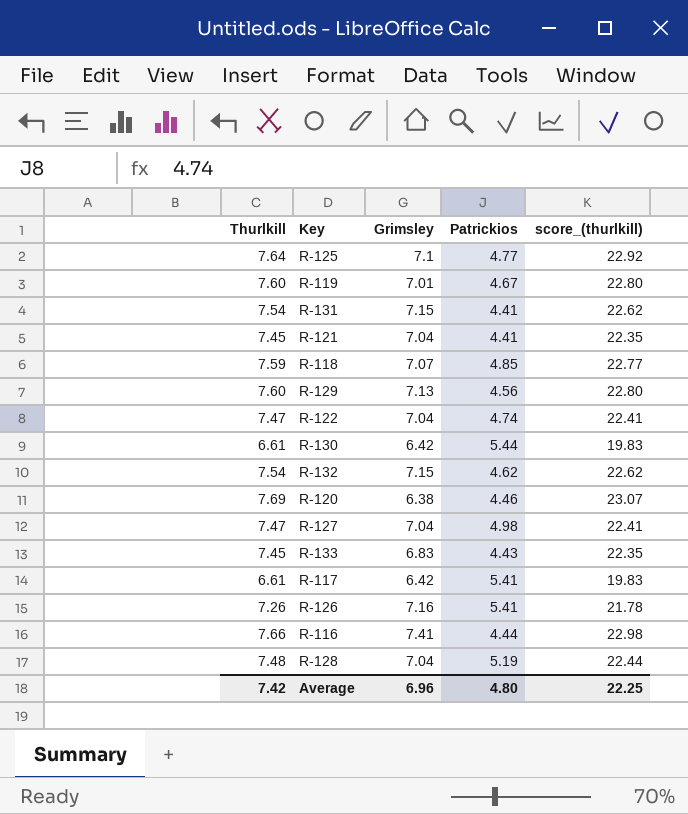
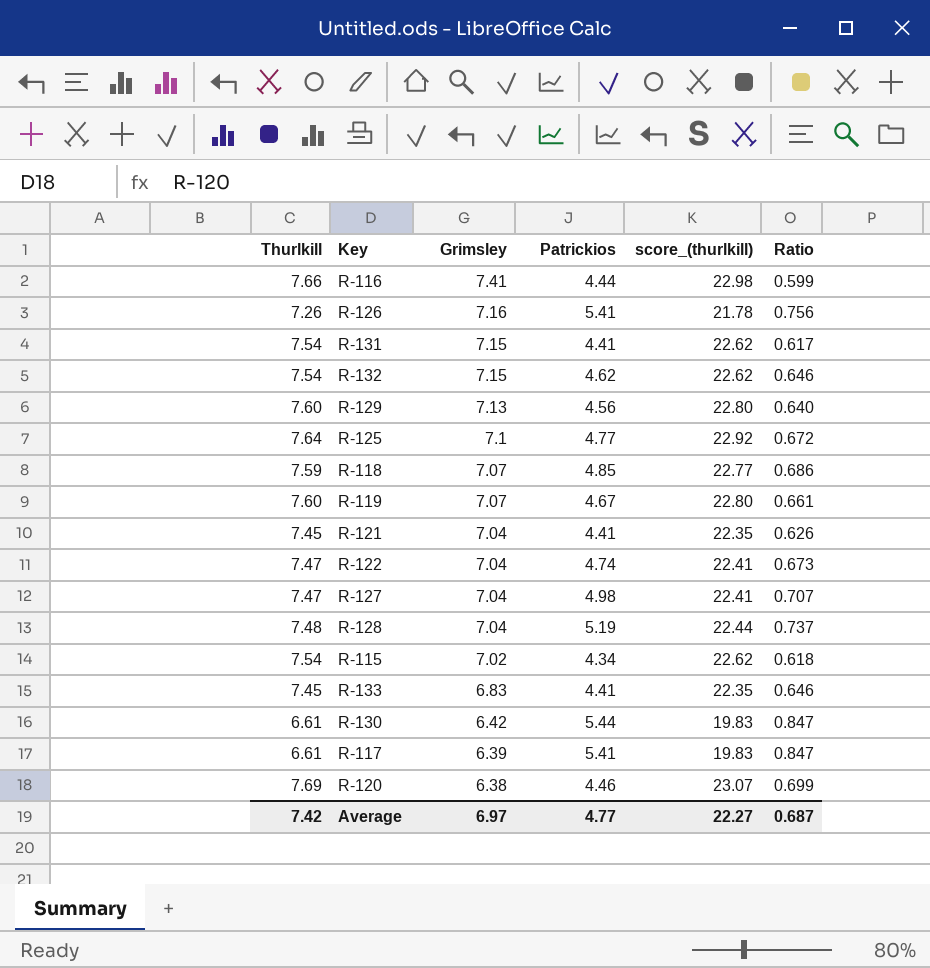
row order: none -> Grimsley descending
column Ratio | formula: none -> [Patrickios] / [Grimsley]
R-119 | Grimsley: 7.01 -> 7.07
row R-115: none -> 7.54 | 7.02 | 4.34 | 22.62 | 0.618
R-133 | Patrickios: 4.43 -> 4.41
R-117 | Grimsley: 6.42 -> 6.39
Average | Grimsley: 6.96 -> 6.97
Average | Patrickios: 4.80 -> 4.77
Average | score_(thurlkill): 22.25 -> 22.27

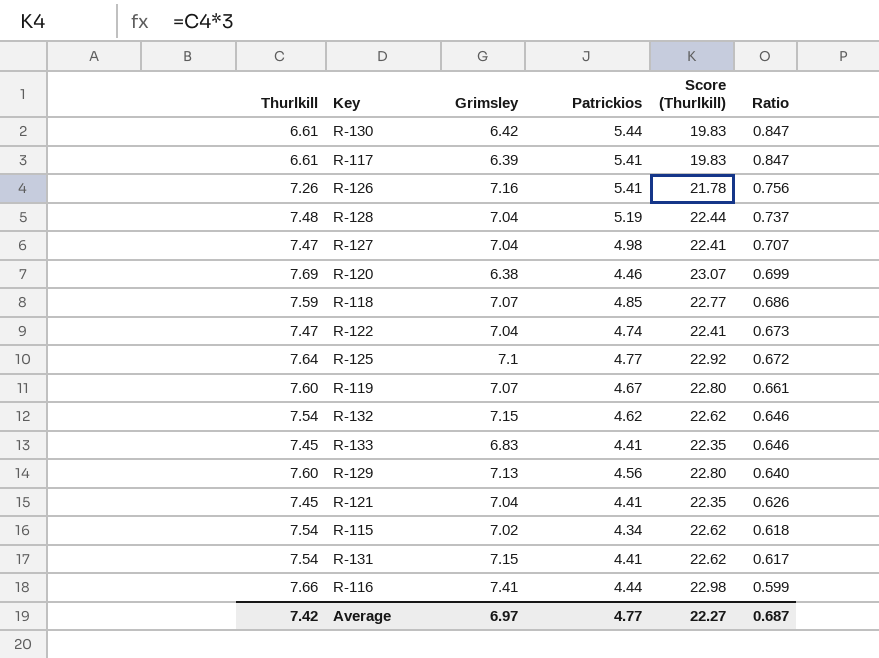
row order: Grimsley descending -> Ratio descending
column name: score_(thurlkill) -> Score (Thurlkill)

